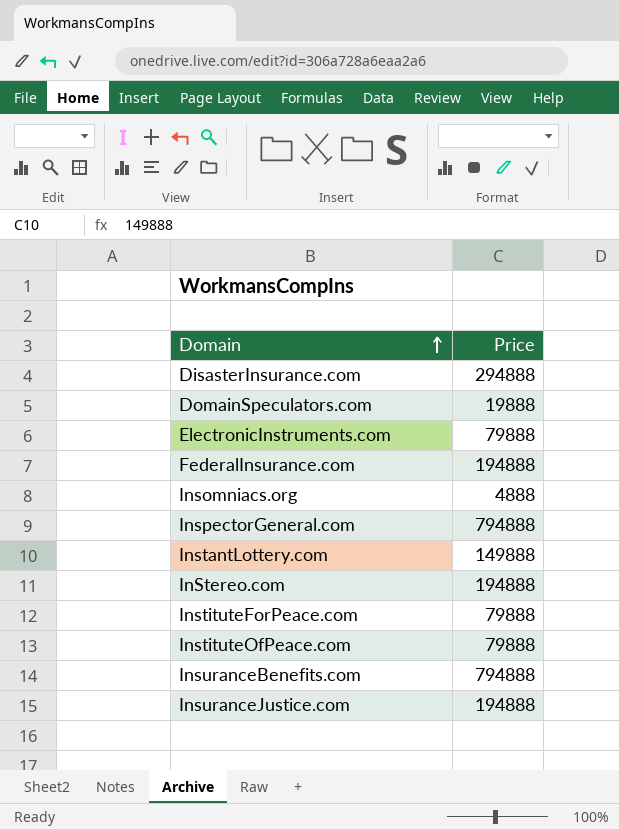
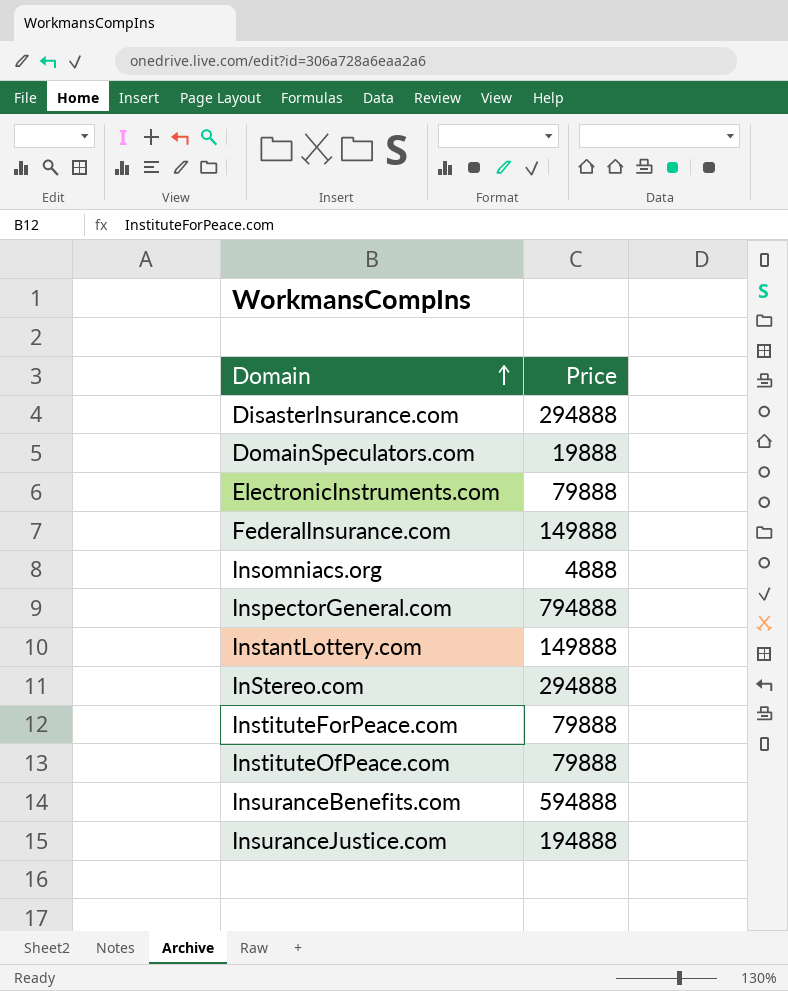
FederalInsurance.com | Price: 194888 -> 149888
InStereo.com | Price: 194888 -> 294888
InsuranceBenefits.com | Price: 794888 -> 594888

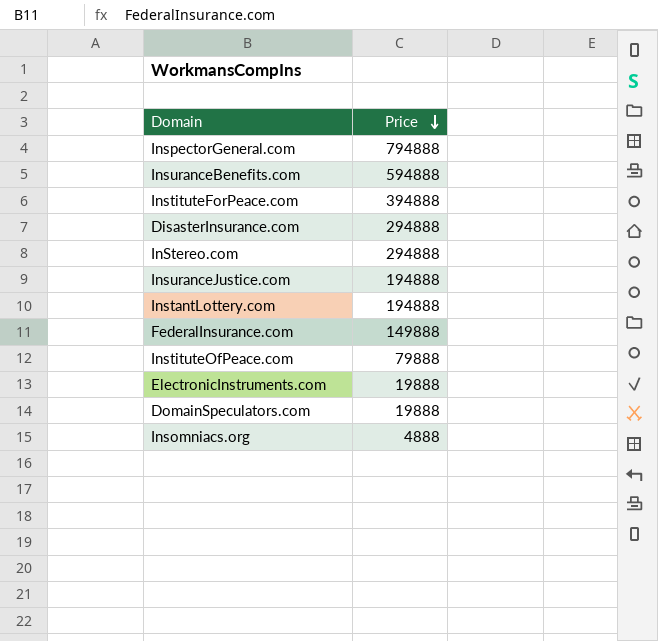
row order: Domain ascending -> Price descending
InstituteForPeace.com | Price: 79888 -> 394888
InstantLottery.com | Price: 149888 -> 194888
ElectronicInstruments.com | Price: 79888 -> 19888

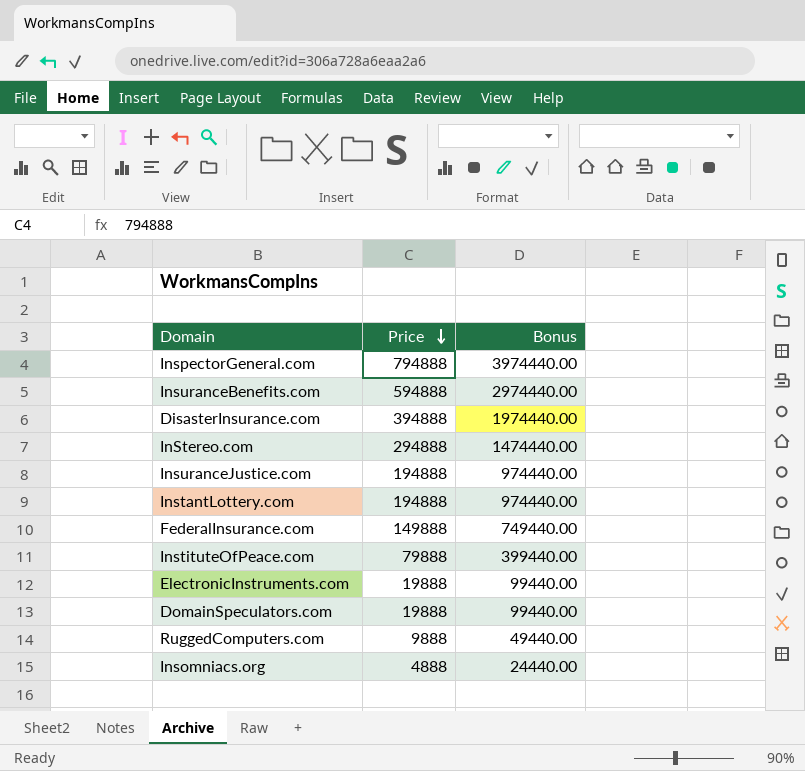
column Bonus | formula: none -> [Price] * 5
row InstituteForPeace.com: 394888 -> none
DisasterInsurance.com | Price: 294888 -> 394888
row RuggedComputers.com: none -> 9888 | 49440.00

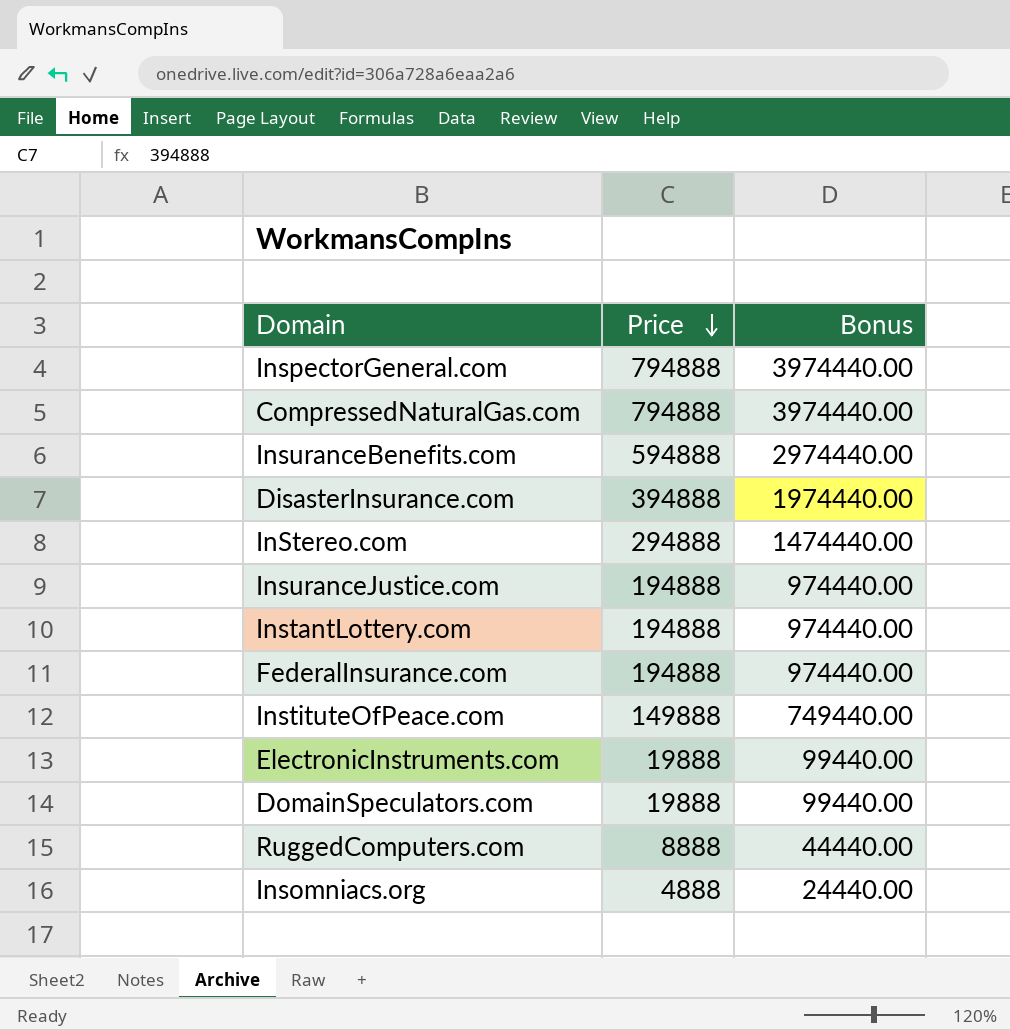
row CompressedNaturalGas.com: none -> 794888 | 3974440.00
FederalInsurance.com | Price: 149888 -> 194888
FederalInsurance.com | Bonus: 749440.00 -> 974440.00
InstituteOfPeace.com | Price: 79888 -> 149888
InstituteOfPeace.com | Bonus: 399440.00 -> 749440.00
RuggedComputers.com | Price: 9888 -> 8888
RuggedComputers.com | Bonus: 49440.00 -> 44440.00

